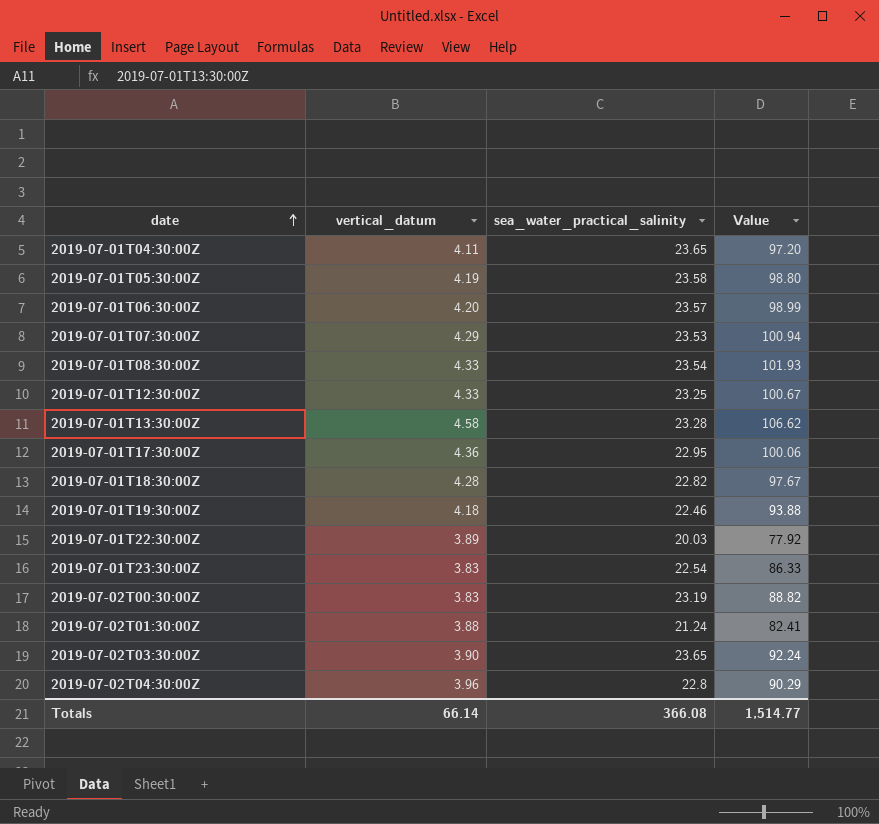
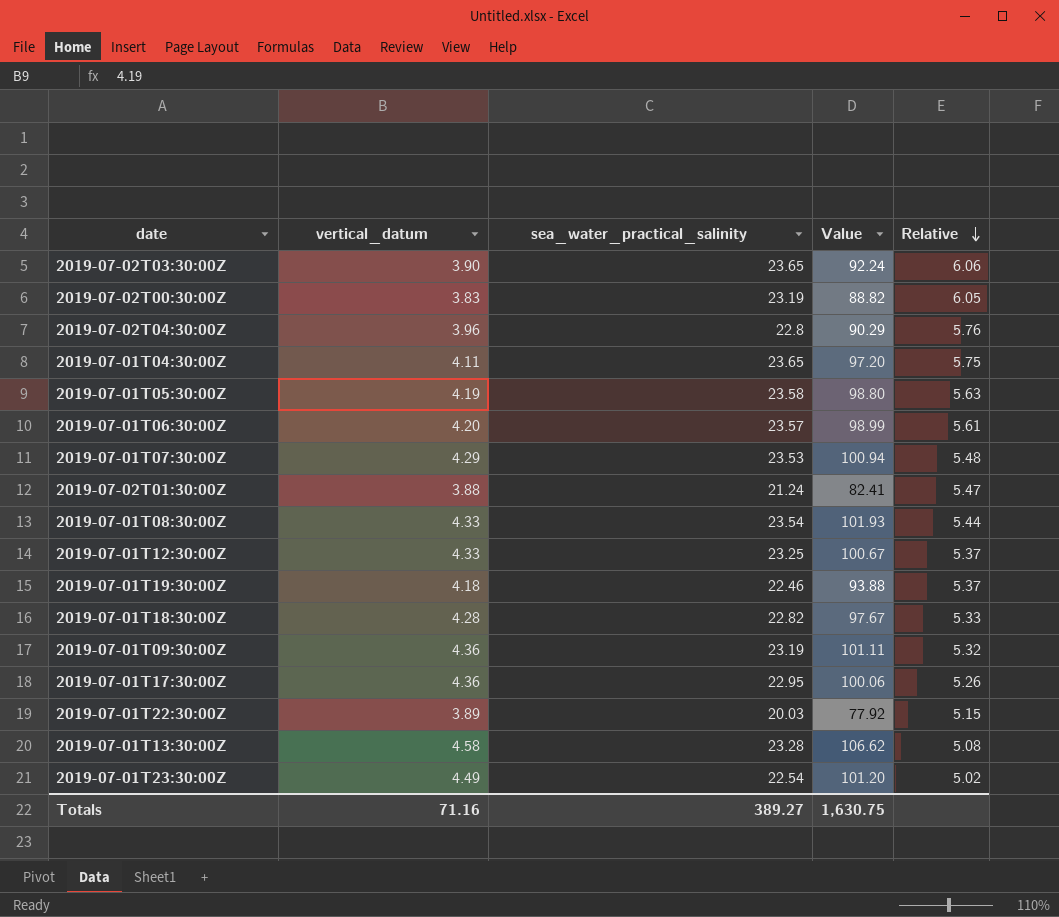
row order: date ascending -> Relative descending
column Relative | formula: none -> [sea_water_practical_salinity] / [vertical_datum]
row 2019-07-01T09:30:00Z: none -> 4.36 | 23.19 | 101.11 | 5.32
2019-07-01T23:30:00Z | vertical_datum: 3.83 -> 4.49
2019-07-01T23:30:00Z | Value: 86.33 -> 101.20
Totals | vertical_datum: 66.14 -> 71.16
Totals | sea_water_practical_salinity: 366.08 -> 389.27
Totals | Value: 1,514.77 -> 1,630.75

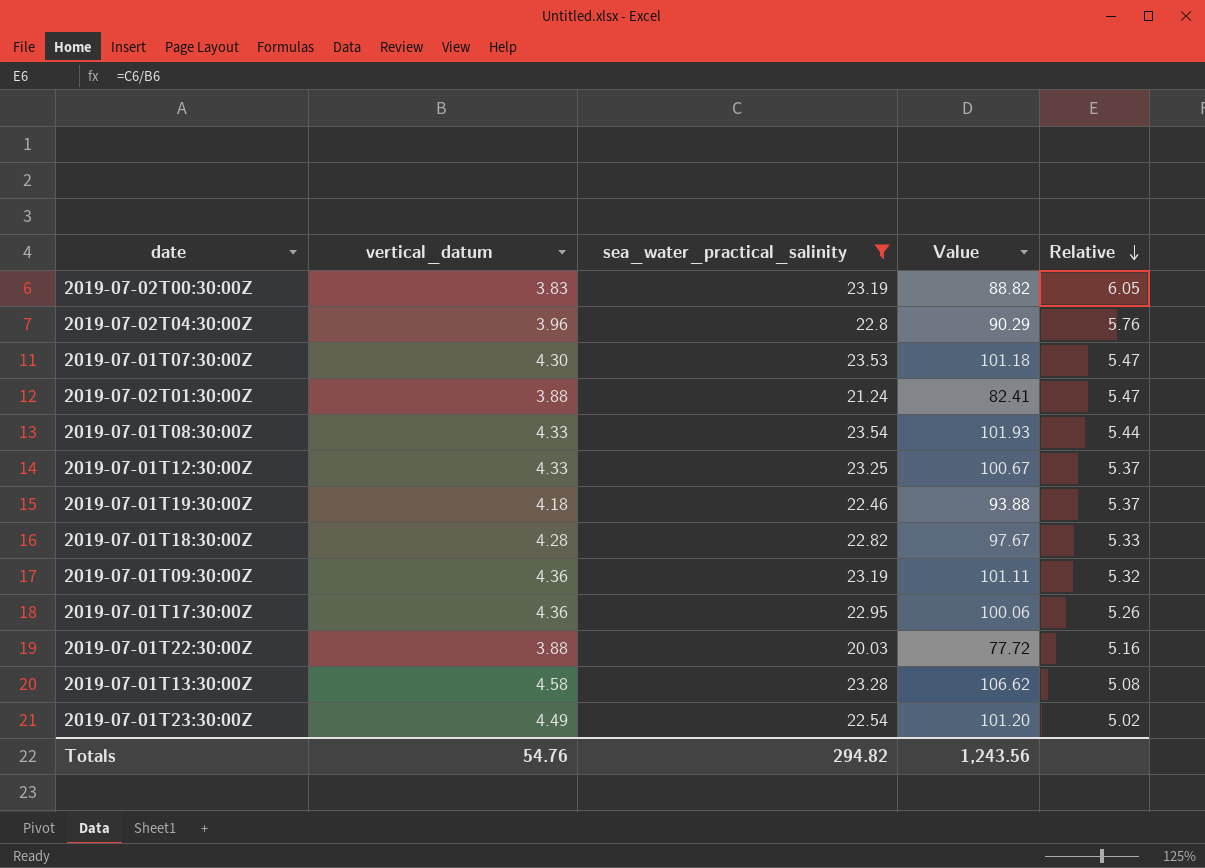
filter: none -> sea_water_practical_salinity <= 23.54
2019-07-01T07:30:00Z | vertical_datum: 4.29 -> 4.30
2019-07-01T07:30:00Z | Value: 100.94 -> 101.18
2019-07-01T07:30:00Z | Relative: 5.48 -> 5.47
2019-07-01T22:30:00Z | vertical_datum: 3.89 -> 3.88
2019-07-01T22:30:00Z | Value: 77.92 -> 77.72
2019-07-01T22:30:00Z | Relative: 5.15 -> 5.16
Totals | vertical_datum: 71.16 -> 54.76
Totals | sea_water_practical_salinity: 389.27 -> 294.82
Totals | Value: 1,630.75 -> 1,243.56

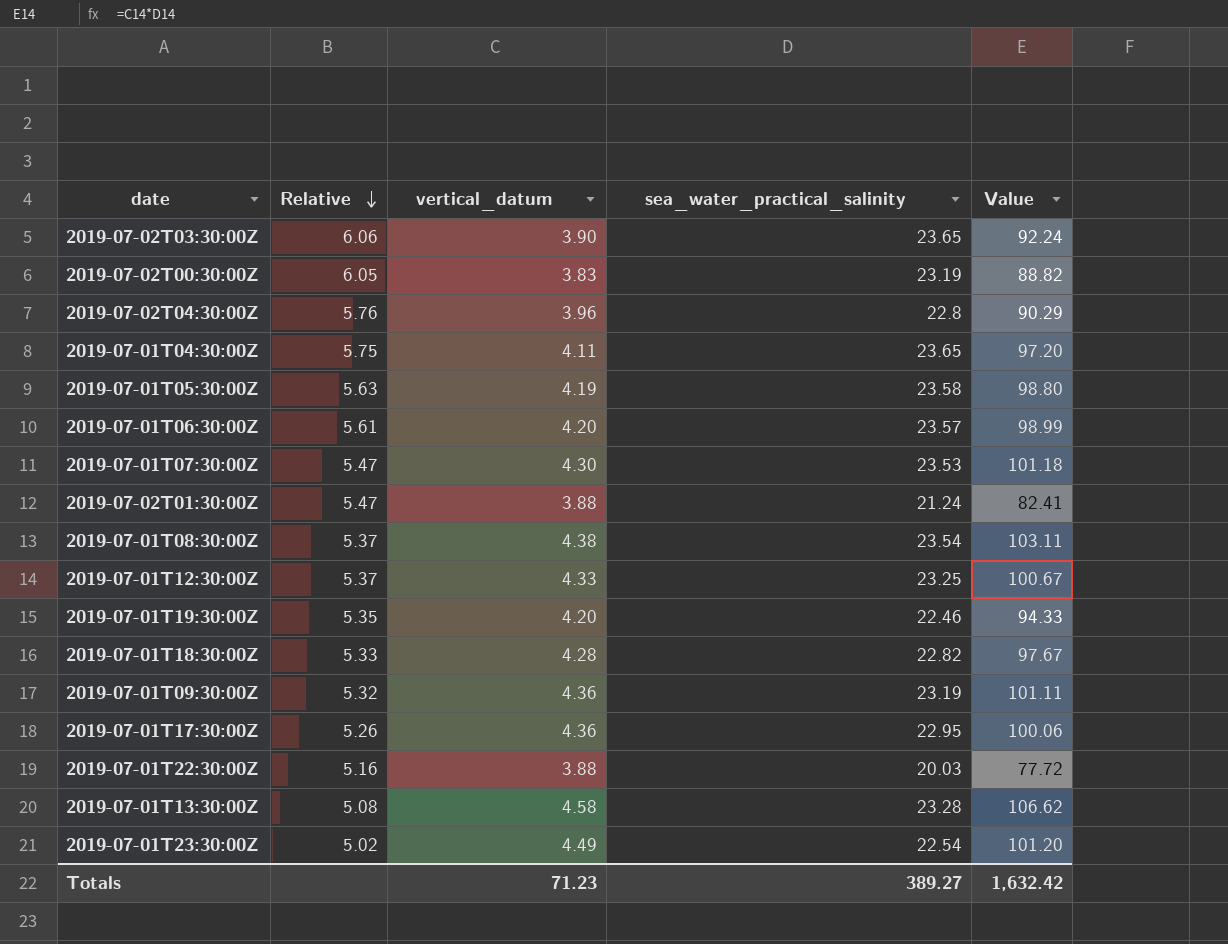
filter: sea_water_practical_salinity <= 23.54 -> none
column Relative | position: 5 -> 2
2019-07-01T08:30:00Z | Relative: 5.44 -> 5.37
2019-07-01T08:30:00Z | vertical_datum: 4.33 -> 4.38
2019-07-01T08:30:00Z | Value: 101.93 -> 103.11
2019-07-01T19:30:00Z | Relative: 5.37 -> 5.35
2019-07-01T19:30:00Z | vertical_datum: 4.18 -> 4.20
2019-07-01T19:30:00Z | Value: 93.88 -> 94.33
Totals | vertical_datum: 54.76 -> 71.23
Totals | sea_water_practical_salinity: 294.82 -> 389.27
Totals | Value: 1,243.56 -> 1,632.42

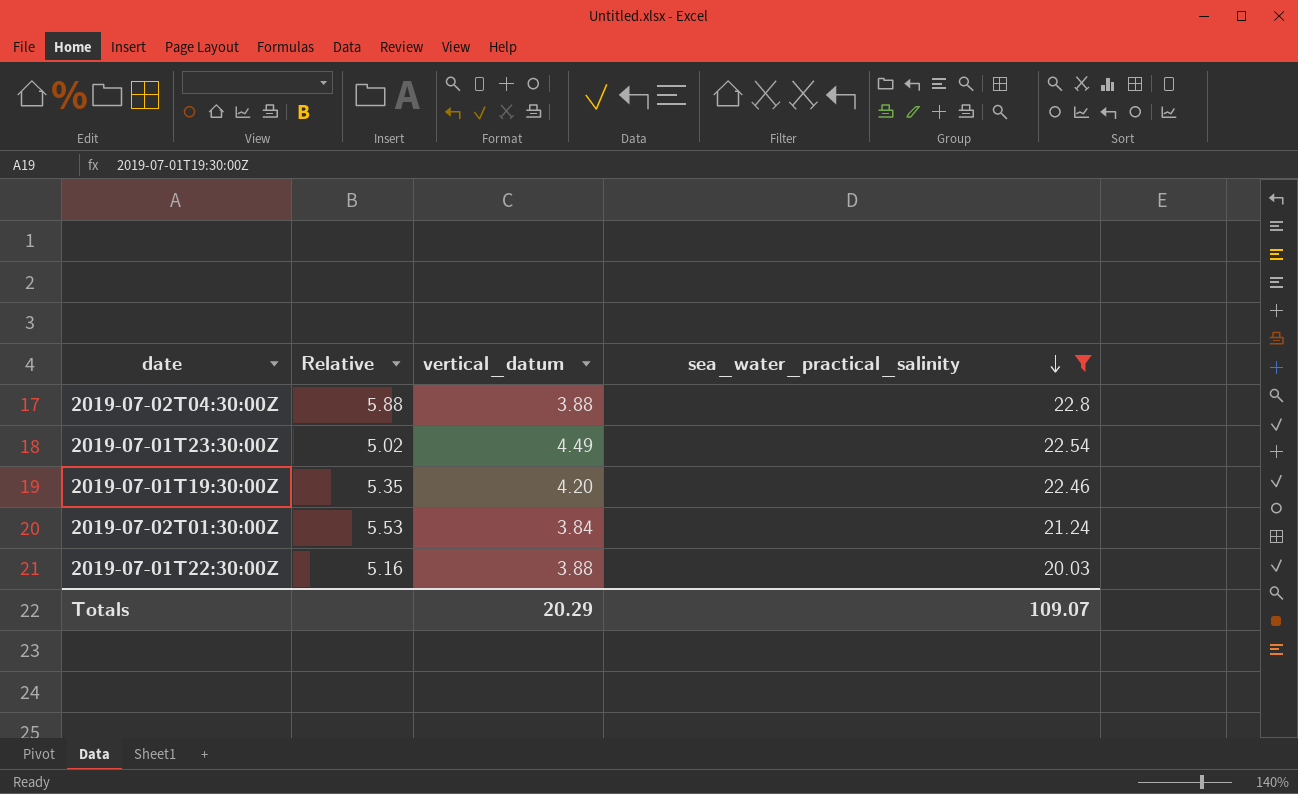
filter: none -> sea_water_practical_salinity <= 22.8
row order: Relative descending -> sea_water_practical_salinity descending
column Value | formula: [vertical_datum] * [sea_water_practical_salinity] -> none
2019-07-02T04:30:00Z | Relative: 5.76 -> 5.88
2019-07-02T04:30:00Z | vertical_datum: 3.96 -> 3.88
2019-07-02T01:30:00Z | Relative: 5.47 -> 5.53
2019-07-02T01:30:00Z | vertical_datum: 3.88 -> 3.84
Totals | vertical_datum: 71.23 -> 20.29
Totals | sea_water_practical_salinity: 389.27 -> 109.07

